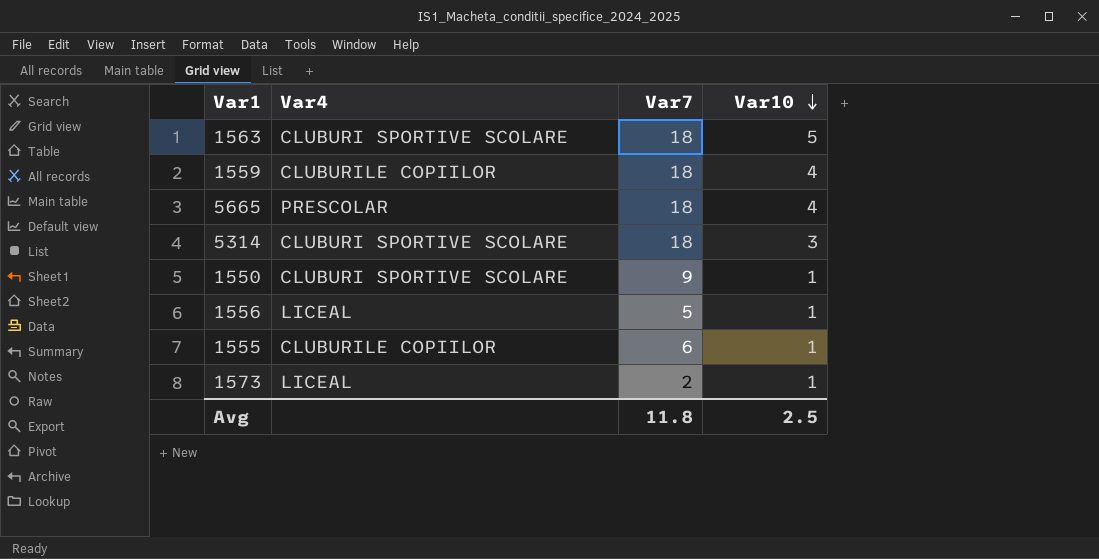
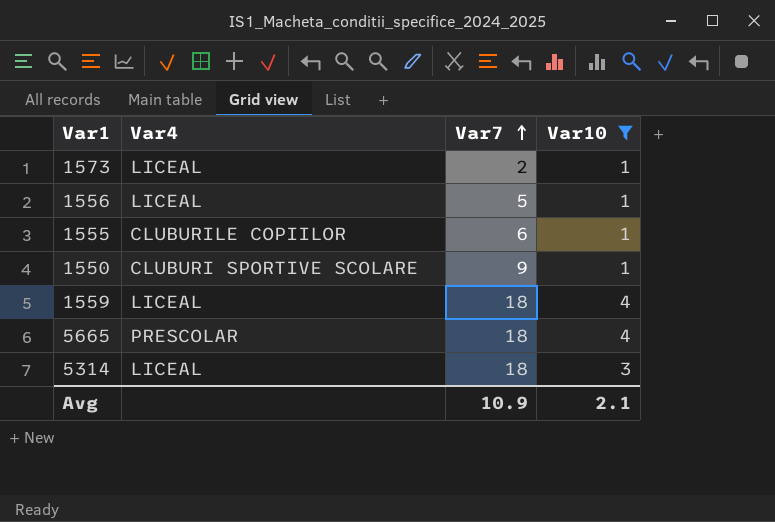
filter: none -> Var10 != 5
row order: Var10 descending -> Var7 ascending
1559 | Var4: CLUBURILE COPIILOR -> LICEAL
5314 | Var4: CLUBURI SPORTIVE SCOLARE -> LICEAL
Avg | Var7: 11.8 -> 10.9
Avg | Var10: 2.5 -> 2.1

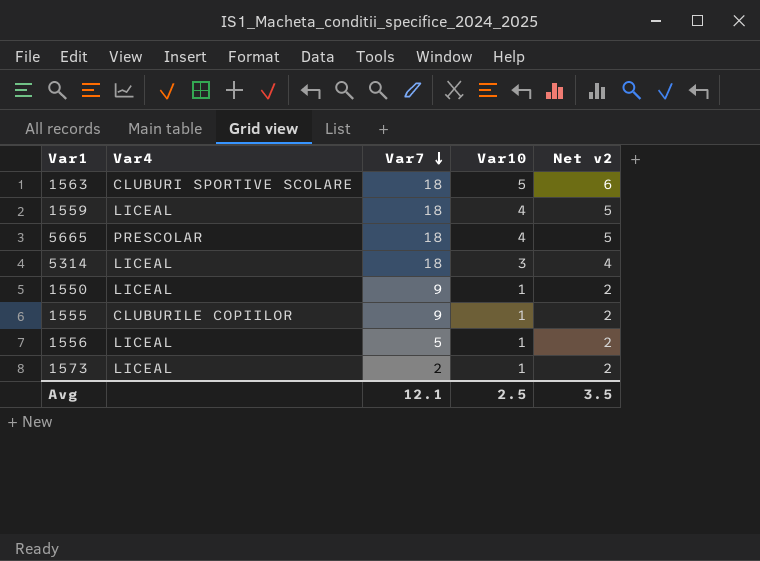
filter: Var10 != 5 -> none
row order: Var7 ascending -> Var7 descending
column Net v2 | formula: none -> [Var10] + 1
1550 | Var4: CLUBURI SPORTIVE SCOLARE -> LICEAL
1555 | Var7: 6 -> 9
Avg | Var7: 10.9 -> 12.1
Avg | Var10: 2.1 -> 2.5

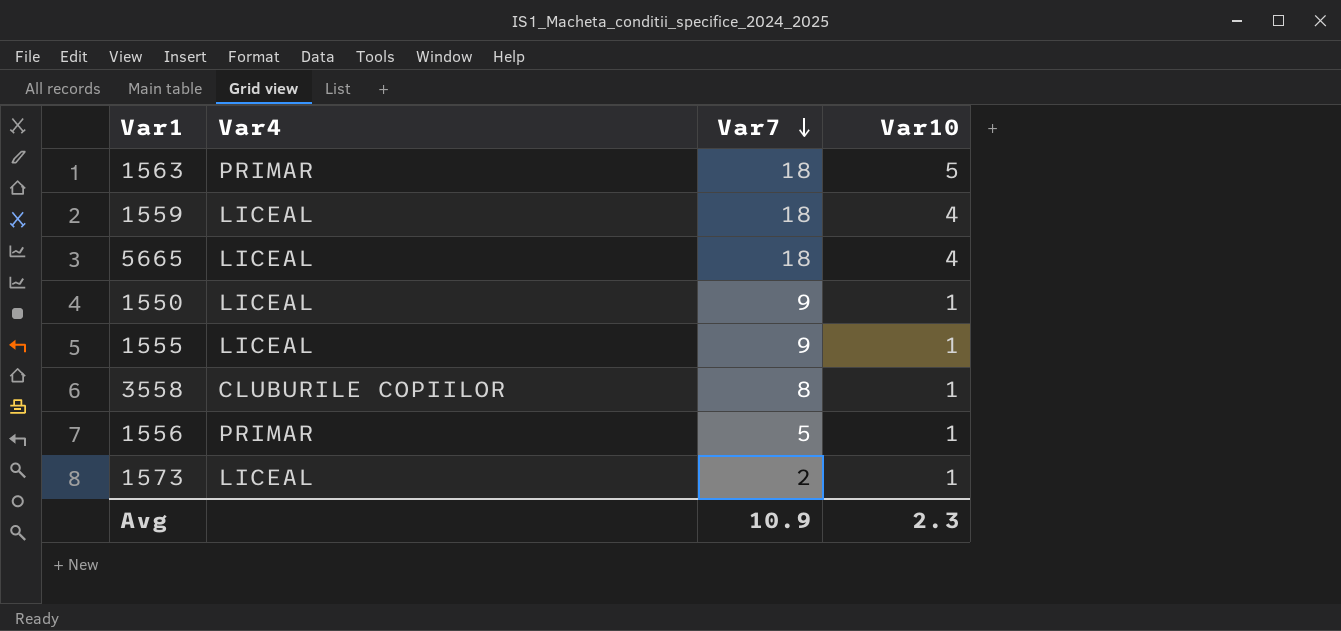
column Net v2 | formula: [Var10] + 1 -> none
row 5314: LICEAL | 18 | 3 | 4 -> none
1563 | Var4: CLUBURI SPORTIVE SCOLARE -> PRIMAR
5665 | Var4: PRESCOLAR -> LICEAL
1555 | Var4: CLUBURILE COPIILOR -> LICEAL
row 3558: none -> CLUBURILE COPIILOR | 8 | 1
1556 | Var4: LICEAL -> PRIMAR
Avg | Var7: 12.1 -> 10.9
Avg | Var10: 2.5 -> 2.3

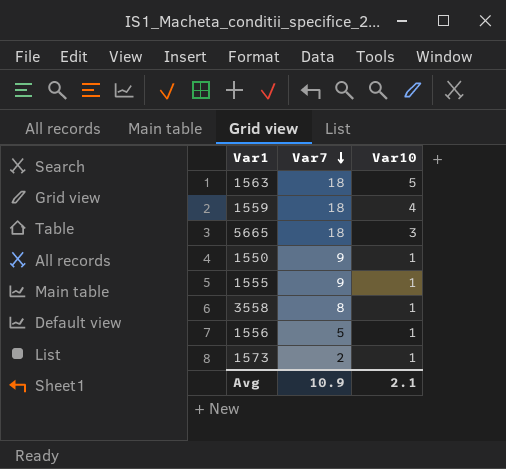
column Var4 | position: 2 -> none
5665 | Var10: 4 -> 3
Avg | Var10: 2.3 -> 2.1

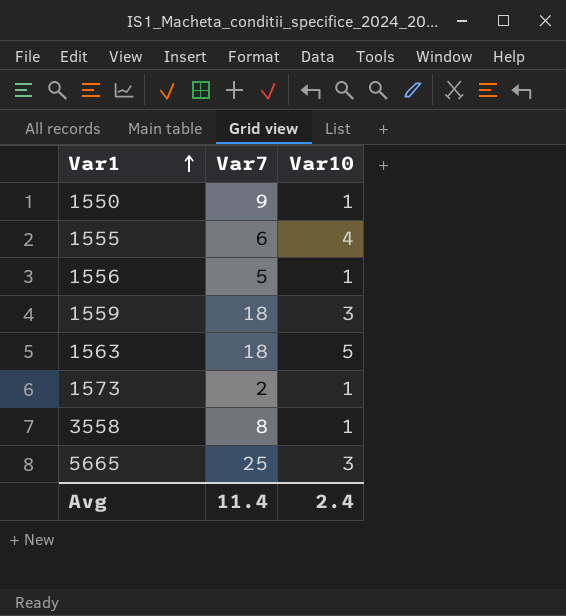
row order: Var7 descending -> Var1 ascending
1555 | Var7: 9 -> 6
1555 | Var10: 1 -> 4
1559 | Var10: 4 -> 3
5665 | Var7: 18 -> 25
Avg | Var7: 10.9 -> 11.4
Avg | Var10: 2.1 -> 2.4

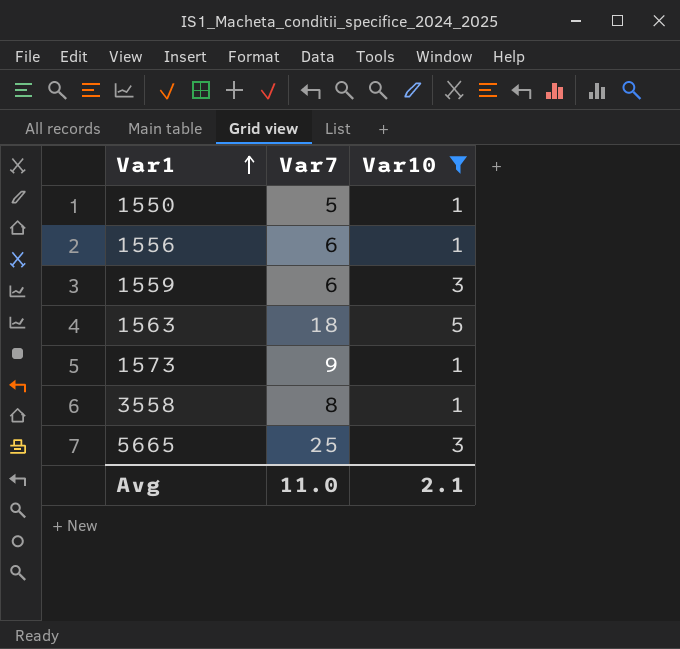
filter: none -> Var10 != 4
1550 | Var7: 9 -> 5
1556 | Var7: 5 -> 6
1559 | Var7: 18 -> 6
1573 | Var7: 2 -> 9
Avg | Var7: 11.4 -> 11.0
Avg | Var10: 2.4 -> 2.1

